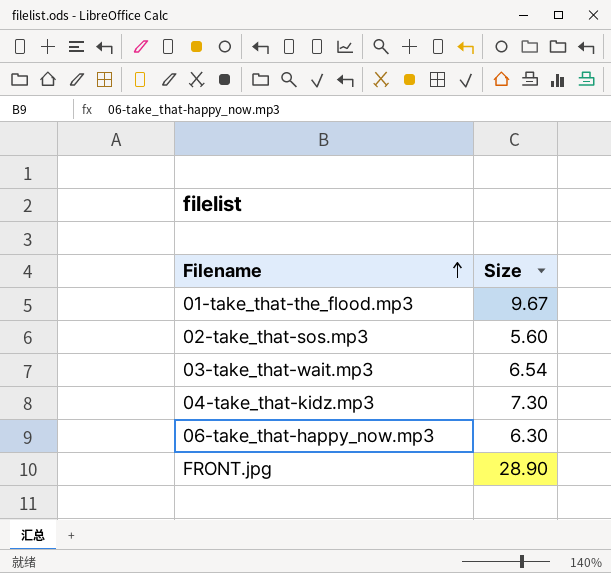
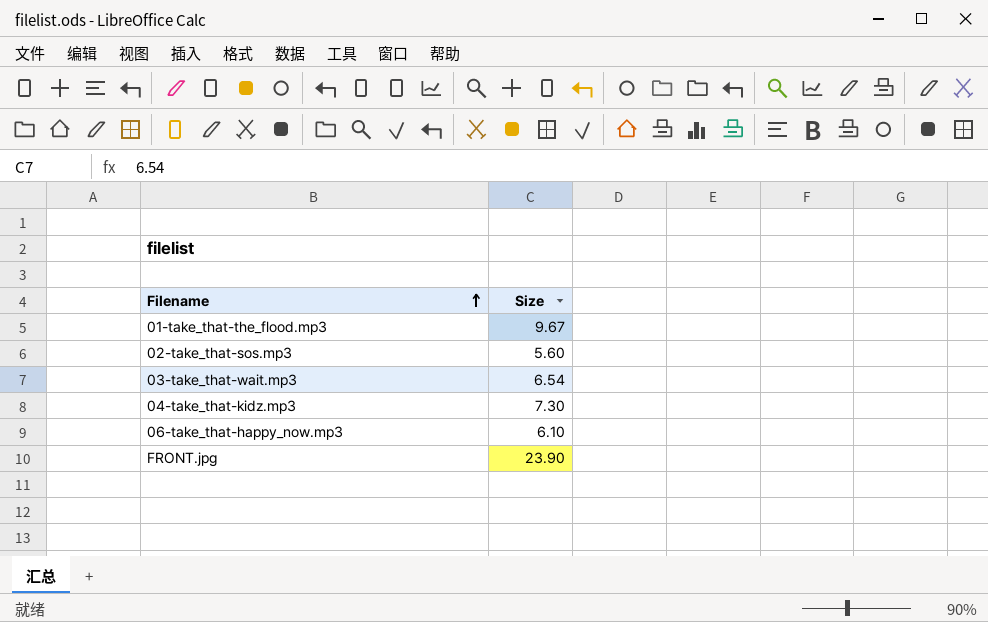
06-take_that-happy_now.mp3 | Size: 6.30 -> 6.10
FRONT.jpg | Size: 28.90 -> 23.90

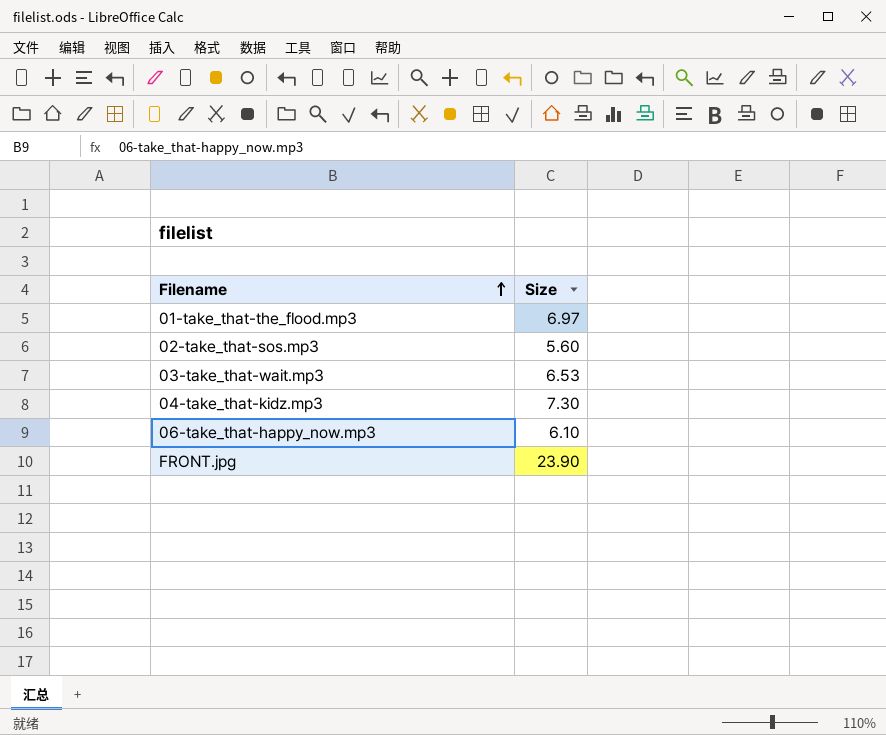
01-take_that-the_flood.mp3 | Size: 9.67 -> 6.97
03-take_that-wait.mp3 | Size: 6.54 -> 6.53

